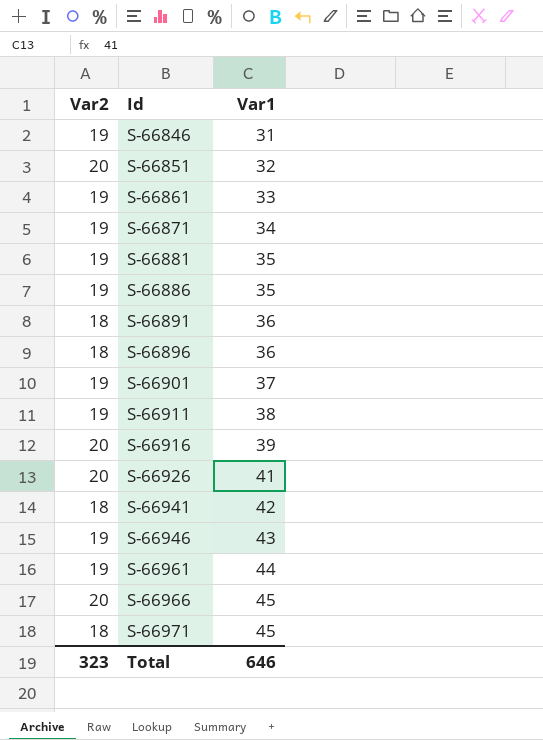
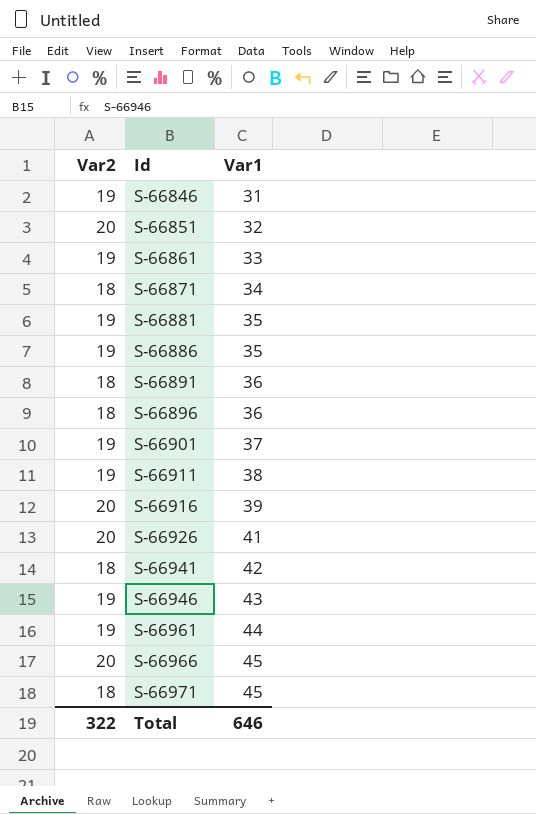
S-66871 | Var2: 19 -> 18
Total | Var2: 323 -> 322

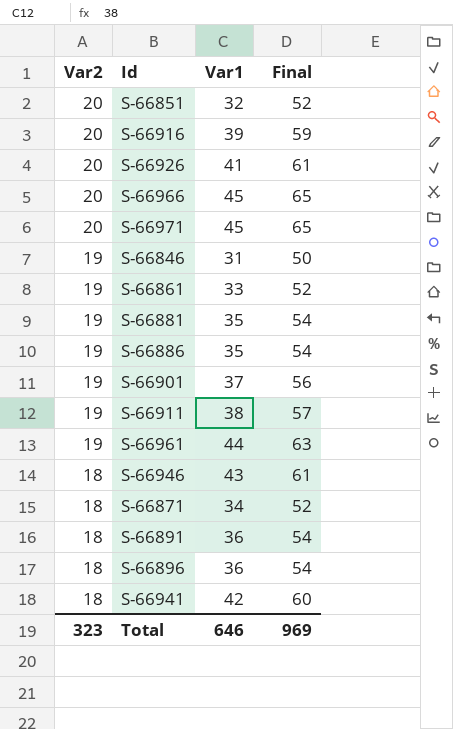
row order: Id ascending -> Var2 descending
column Final | formula: none -> [Var2] + [Var1]
S-66971 | Var2: 18 -> 20
S-66946 | Var2: 19 -> 18
Total | Var2: 322 -> 323

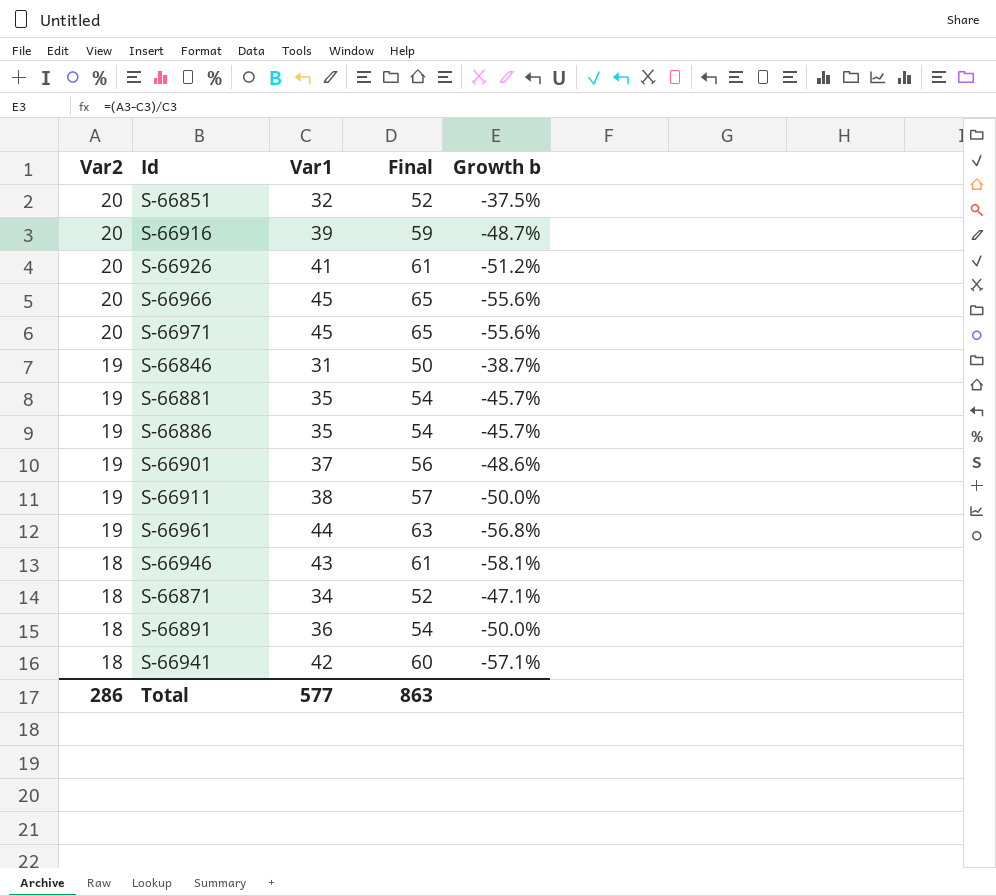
column Growth b | formula: none -> ([Var2] - [Var1]) / [Var1]
row S-66861: 19 | 33 | 52 -> none
row S-66896: 18 | 36 | 54 -> none
Total | Var2: 323 -> 286
Total | Var1: 646 -> 577
Total | Final: 969 -> 863

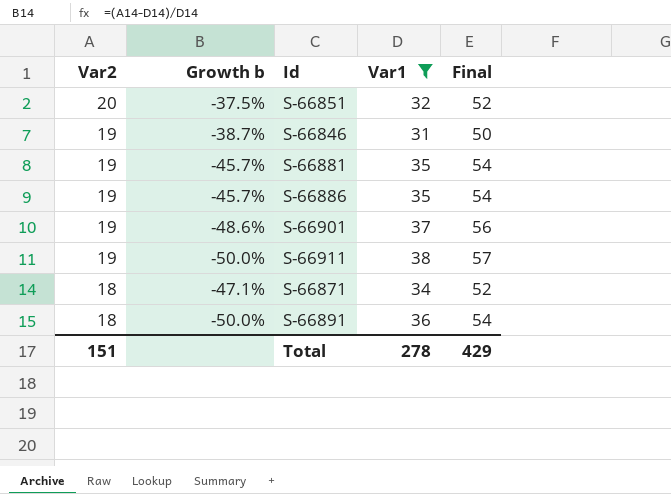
filter: none -> Var1 <= 38
column Growth b | position: 5 -> 2
Total | Var2: 286 -> 151
Total | Var1: 577 -> 278
Total | Final: 863 -> 429

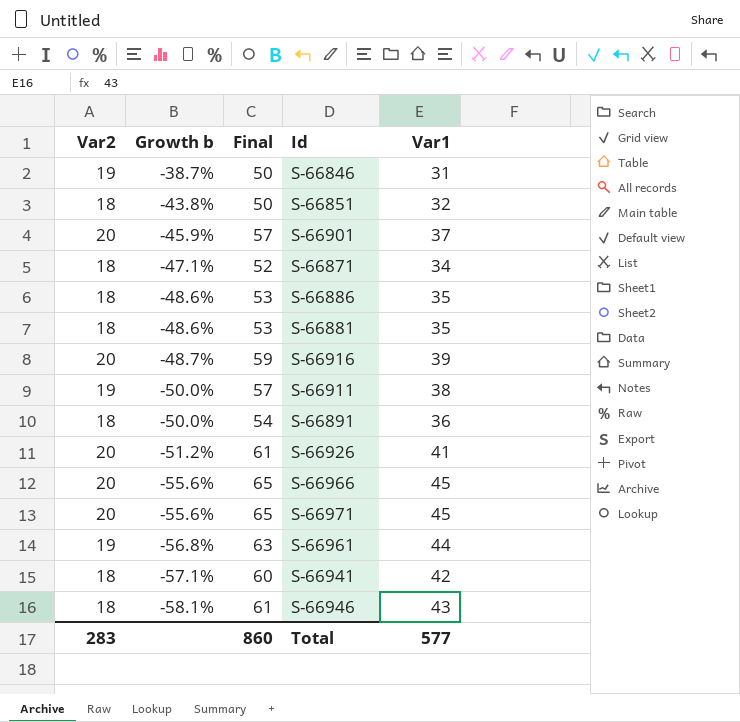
filter: Var1 <= 38 -> none
row order: Var2 descending -> Growth b descending
column Final | position: 5 -> 3
S-66851 | Var2: 20 -> 18
S-66851 | Growth b: -37.5% -> -43.8%
S-66851 | Final: 52 -> 50
S-66901 | Var2: 19 -> 20
S-66901 | Growth b: -48.6% -> -45.9%
S-66901 | Final: 56 -> 57
S-66886 | Var2: 19 -> 18
S-66886 | Growth b: -45.7% -> -48.6%
S-66886 | Final: 54 -> 53
S-66881 | Var2: 19 -> 18
S-66881 | Growth b: -45.7% -> -48.6%
S-66881 | Final: 54 -> 53
Total | Var2: 151 -> 283
Total | Final: 429 -> 860
Total | Var1: 278 -> 577

